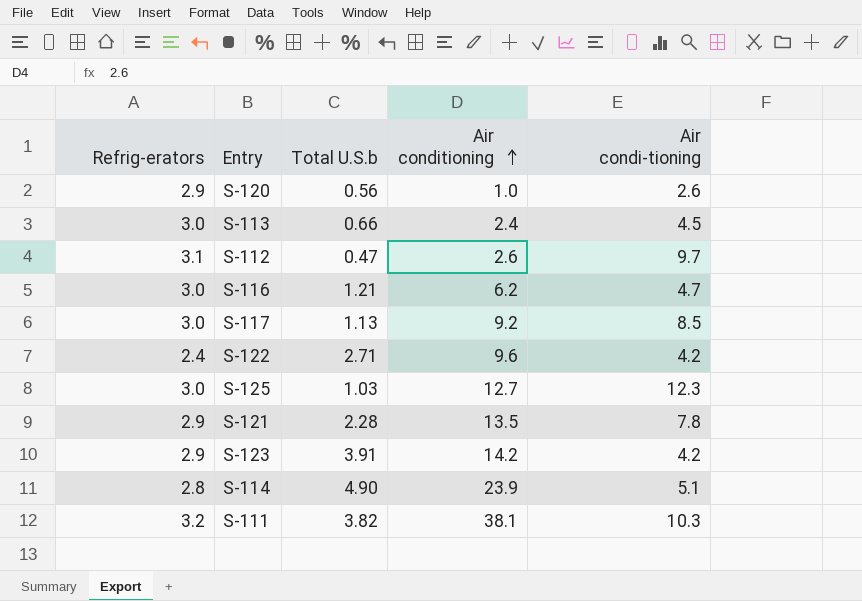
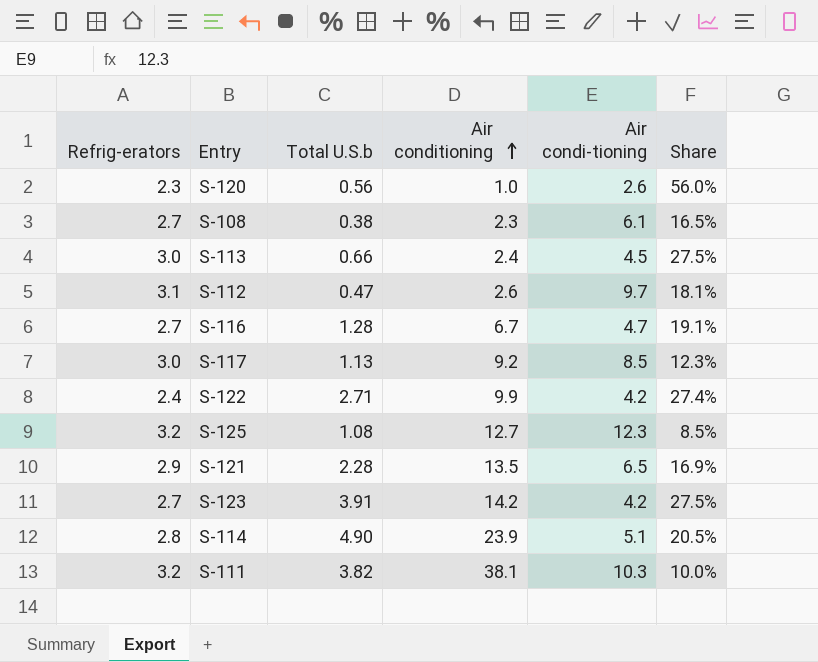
column Share | formula: none -> [Total U.S.b] / [Air conditioning]
S-120 | Refrig-erators: 2.9 -> 2.3
row S-108: none -> 2.7 | 0.38 | 2.3 | 6.1 | 16.5%
S-116 | Refrig-erators: 3.0 -> 2.7
S-116 | Total U.S.b: 1.21 -> 1.28
S-116 | Air conditioning: 6.2 -> 6.7
S-122 | Air conditioning: 9.6 -> 9.9
S-125 | Refrig-erators: 3.0 -> 3.2
S-125 | Total U.S.b: 1.03 -> 1.08
S-121 | Air condi-tioning: 7.8 -> 6.5
S-123 | Refrig-erators: 2.9 -> 2.7

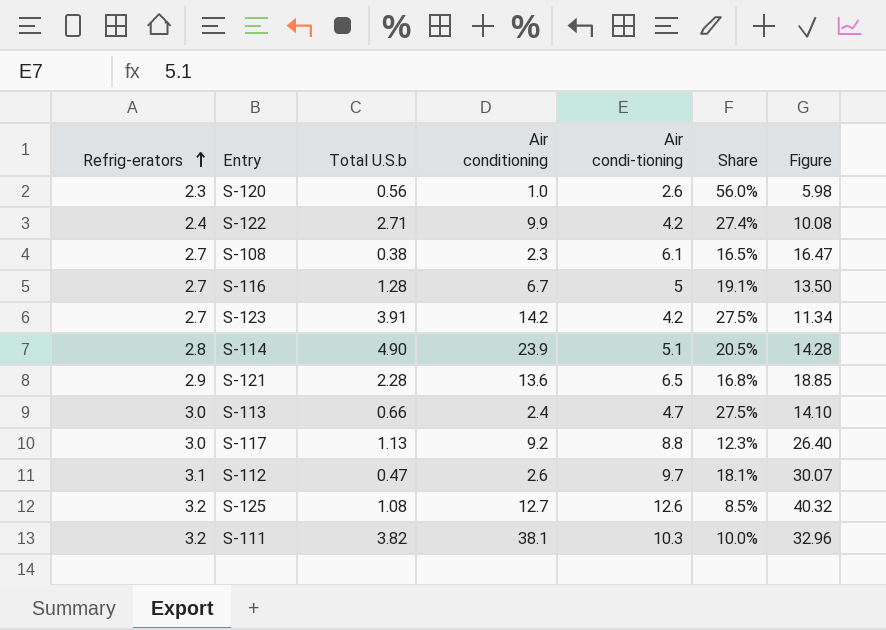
row order: Air conditioning ascending -> Refrig-erators ascending
column Figure | formula: none -> [Refrig-erators] * [Air condi-tioning]
S-116 | Air condi-tioning: 4.7 -> 5
S-121 | Air conditioning: 13.5 -> 13.6
S-121 | Share: 16.9% -> 16.8%
S-113 | Air condi-tioning: 4.5 -> 4.7
S-117 | Air condi-tioning: 8.5 -> 8.8
S-125 | Air condi-tioning: 12.3 -> 12.6

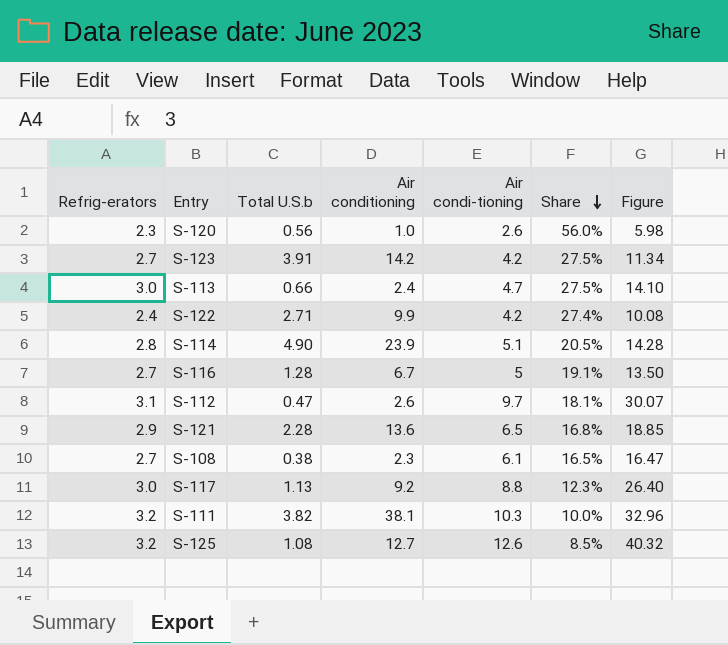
row order: Refrig-erators ascending -> Share descending

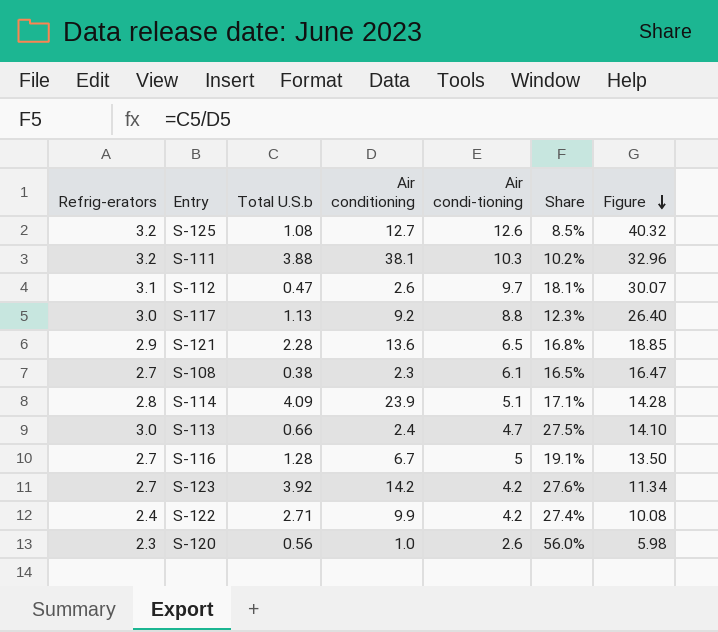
row order: Share descending -> Figure descending
S-111 | Total U.S.b: 3.82 -> 3.88
S-111 | Share: 10.0% -> 10.2%
S-114 | Total U.S.b: 4.90 -> 4.09
S-114 | Share: 20.5% -> 17.1%
S-123 | Total U.S.b: 3.91 -> 3.92
S-123 | Share: 27.5% -> 27.6%

